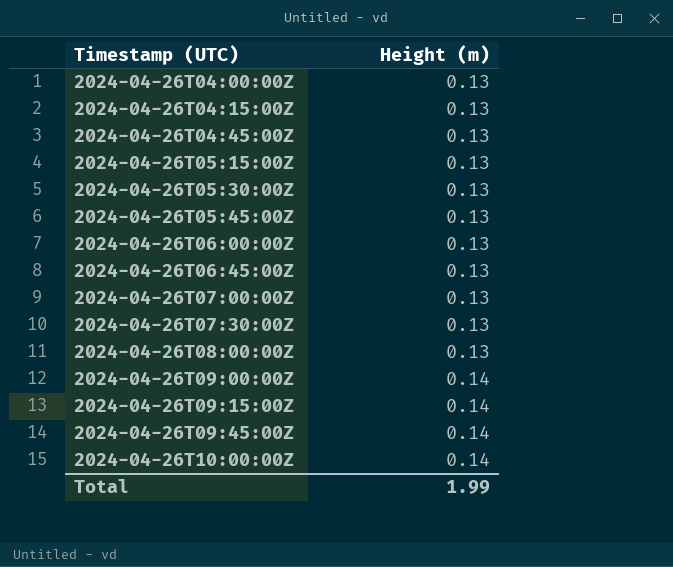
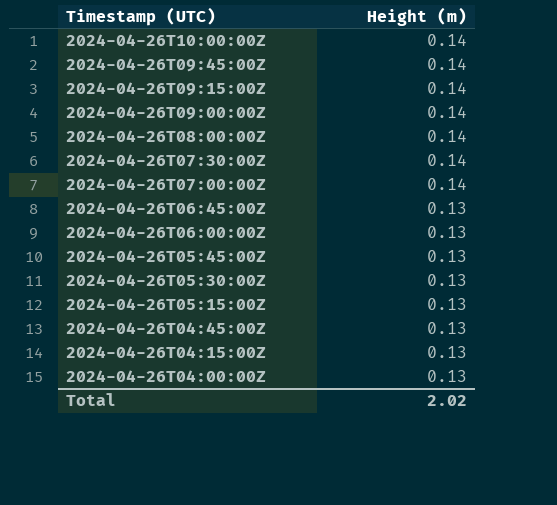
row order: Timestamp (UTC) ascending -> Timestamp (UTC) descending
2024-04-26T08:00:00Z | Height (m): 0.13 -> 0.14
2024-04-26T07:30:00Z | Height (m): 0.13 -> 0.14
2024-04-26T07:00:00Z | Height (m): 0.13 -> 0.14
Total | Height (m): 1.99 -> 2.02

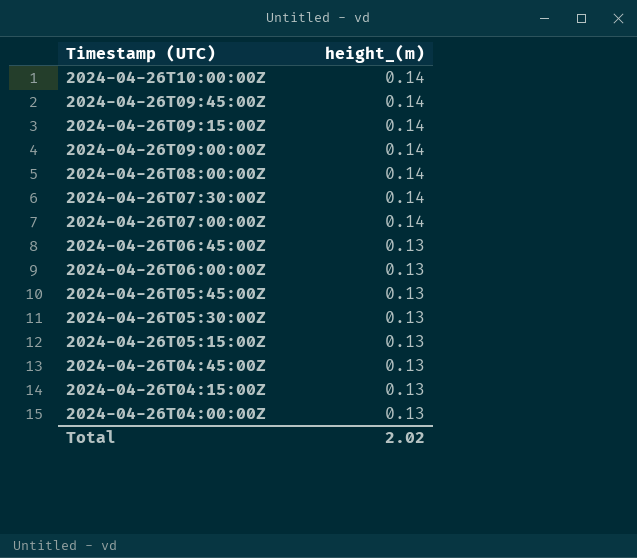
column name: Height (m) -> height_(m)

